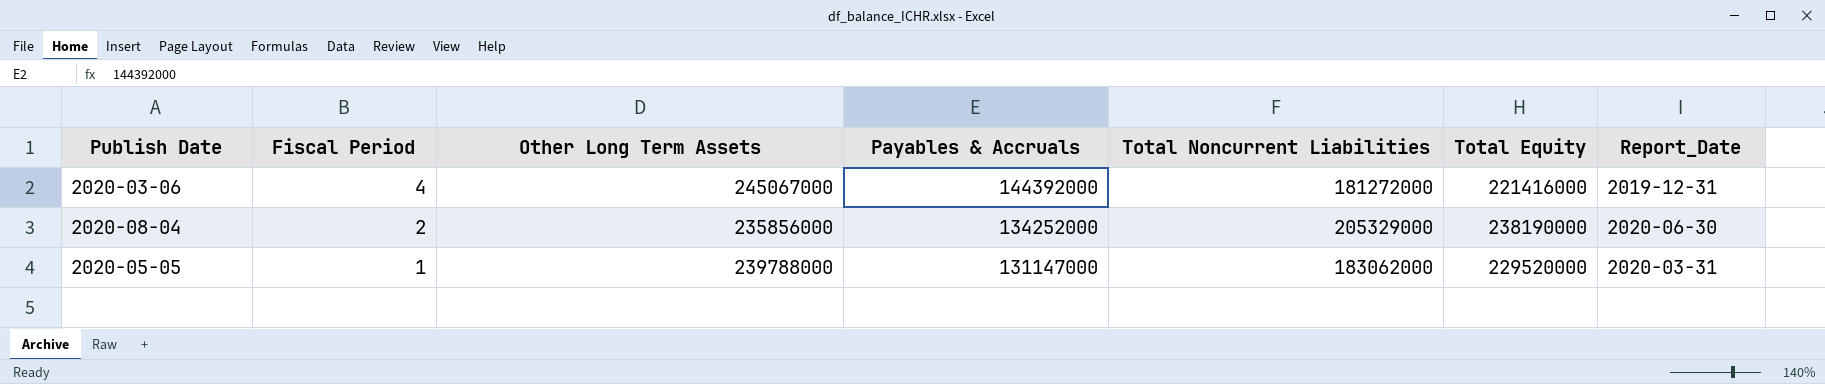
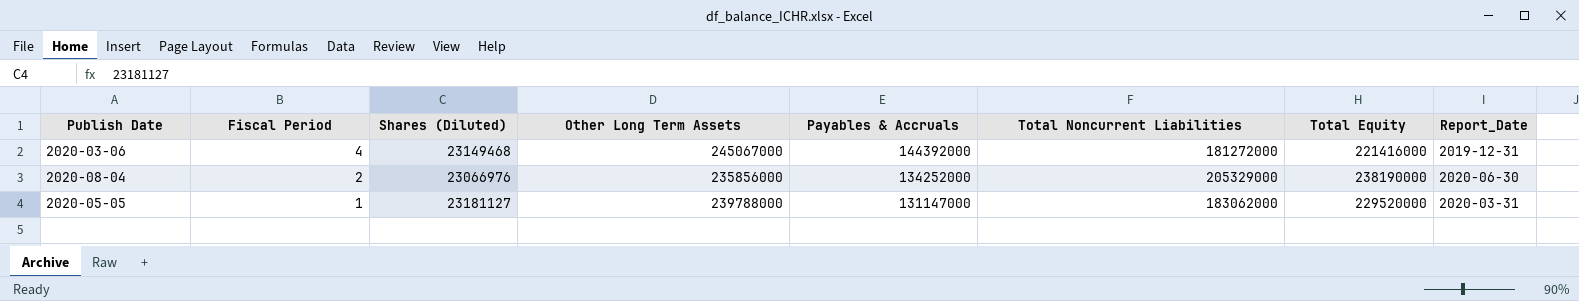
column Shares (Diluted) | position: none -> 3

